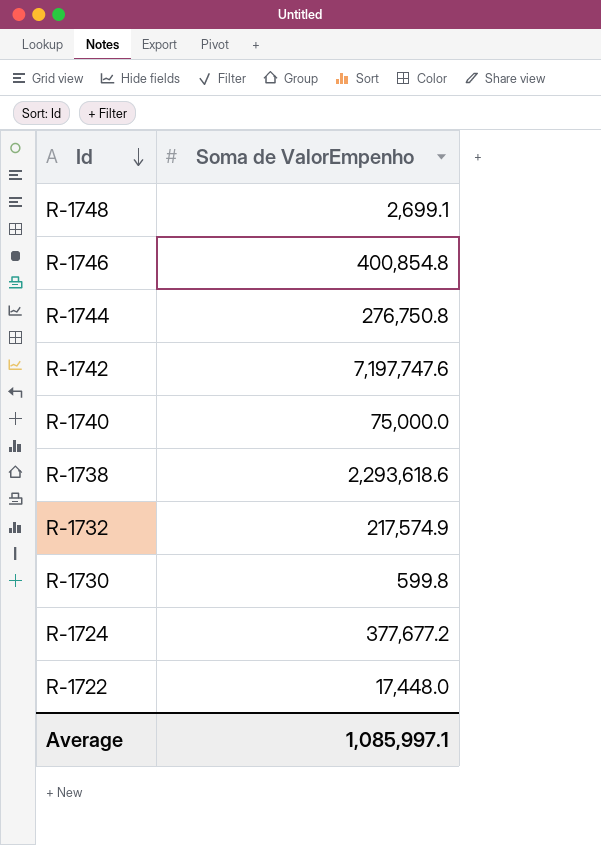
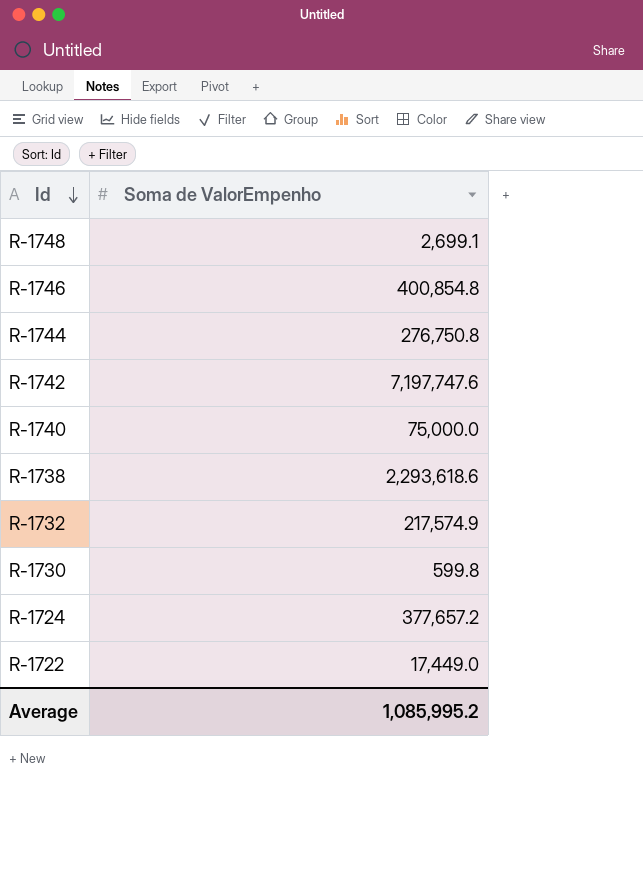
R-1724 | Soma de ValorEmpenho: 377,677.2 -> 377,657.2
R-1722 | Soma de ValorEmpenho: 17,448.0 -> 17,449.0
Average | Soma de ValorEmpenho: 1,085,997.1 -> 1,085,995.2

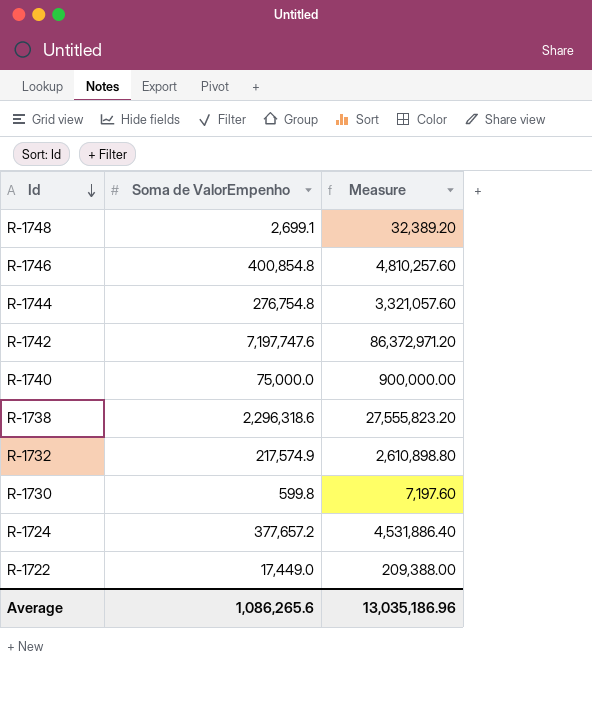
column Measure | formula: none -> [Soma de ValorEmpenho] * 12
R-1744 | Soma de ValorEmpenho: 276,750.8 -> 276,754.8
R-1738 | Soma de ValorEmpenho: 2,293,618.6 -> 2,296,318.6
Average | Soma de ValorEmpenho: 1,085,995.2 -> 1,086,265.6

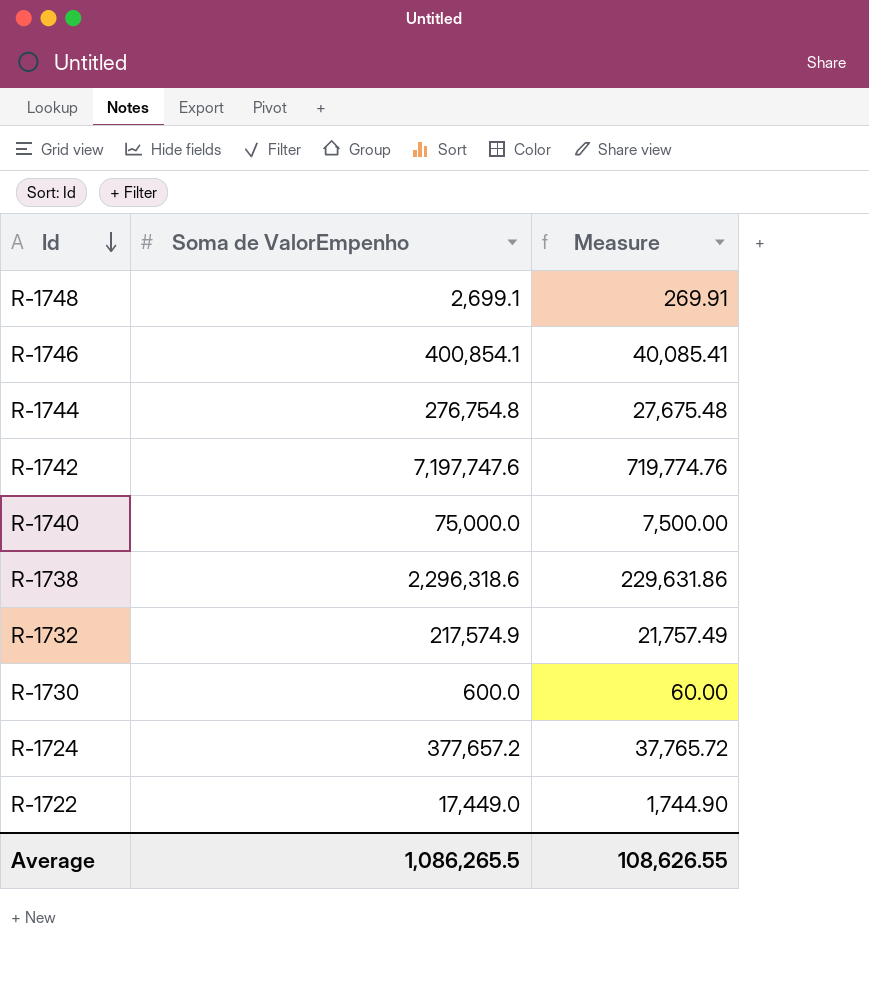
column Measure | formula: [Soma de ValorEmpenho] * 12 -> [Soma de ValorEmpenho] * 0.1
R-1746 | Soma de ValorEmpenho: 400,854.8 -> 400,854.1
R-1730 | Soma de ValorEmpenho: 599.8 -> 600.0
Average | Soma de ValorEmpenho: 1,086,265.6 -> 1,086,265.5
Average | Measure: 13,035,186.96 -> 108,626.55

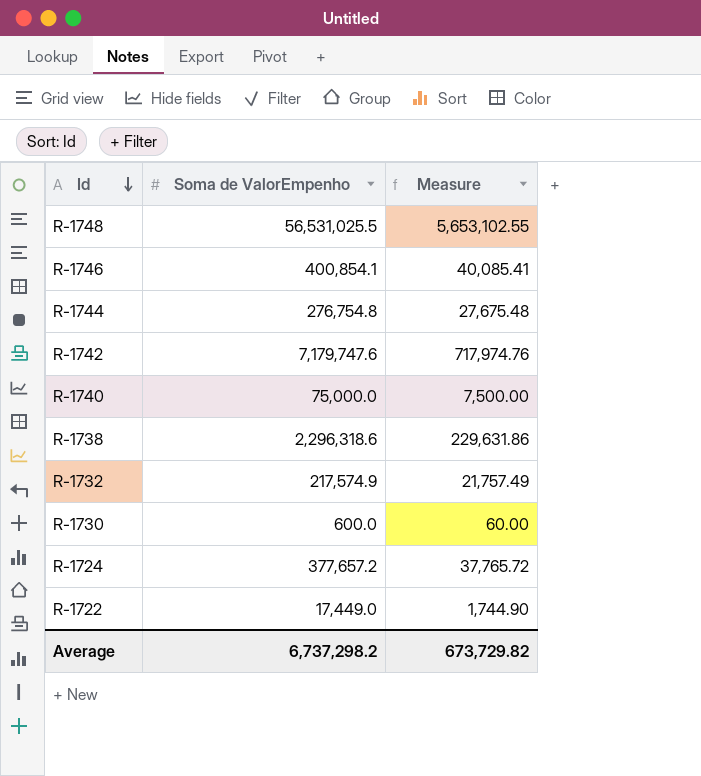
R-1748 | Soma de ValorEmpenho: 2,699.1 -> 56,531,025.5
R-1748 | Measure: 269.91 -> 5,653,102.55
R-1742 | Soma de ValorEmpenho: 7,197,747.6 -> 7,179,747.6
R-1742 | Measure: 719,774.76 -> 717,974.76
Average | Soma de ValorEmpenho: 1,086,265.5 -> 6,737,298.2
Average | Measure: 108,626.55 -> 673,729.82

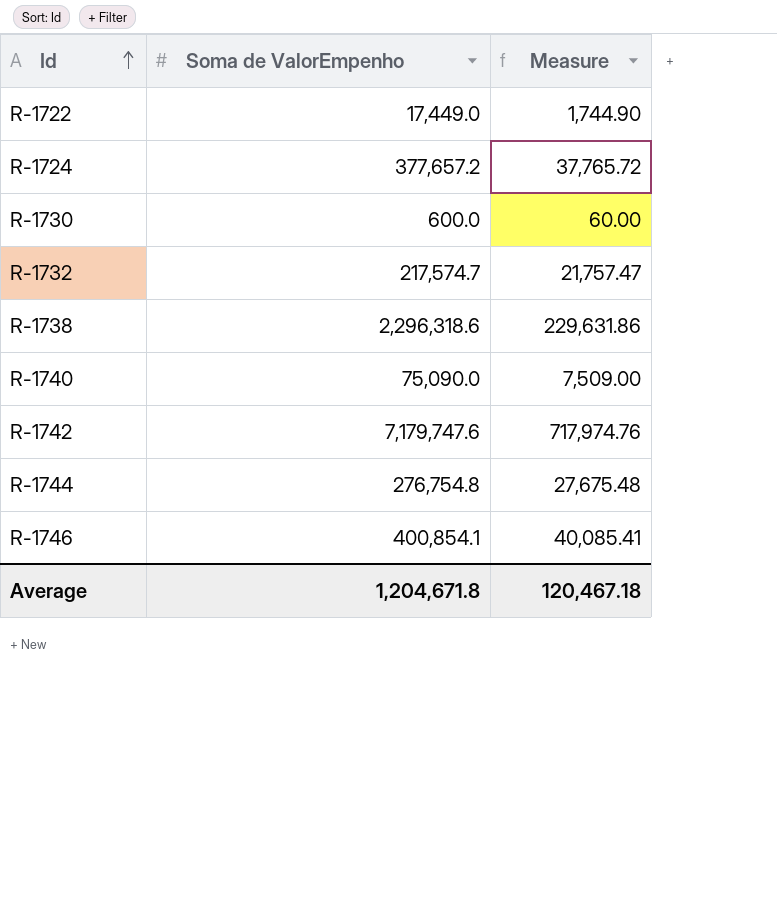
row order: Id descending -> Id ascending
row R-1748: 56,531,025.5 | 5,653,102.55 -> none
R-1732 | Soma de ValorEmpenho: 217,574.9 -> 217,574.7
R-1732 | Measure: 21,757.49 -> 21,757.47
R-1740 | Soma de ValorEmpenho: 75,000.0 -> 75,090.0
R-1740 | Measure: 7,500.00 -> 7,509.00
Average | Soma de ValorEmpenho: 6,737,298.2 -> 1,204,671.8
Average | Measure: 673,729.82 -> 120,467.18

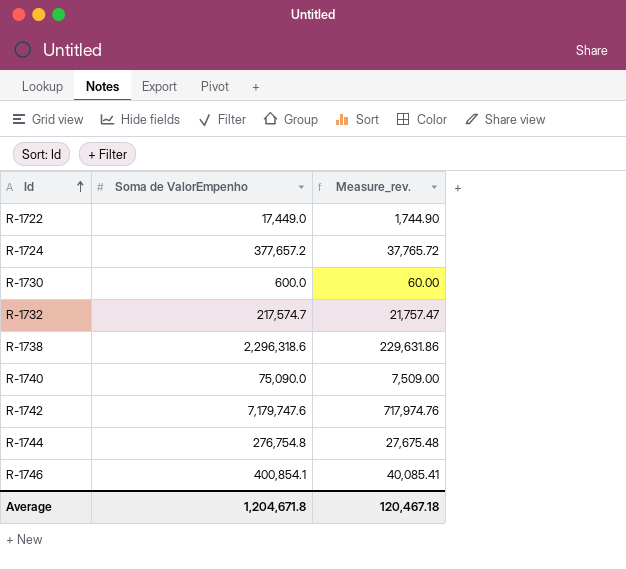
column name: Measure -> Measure_rev.

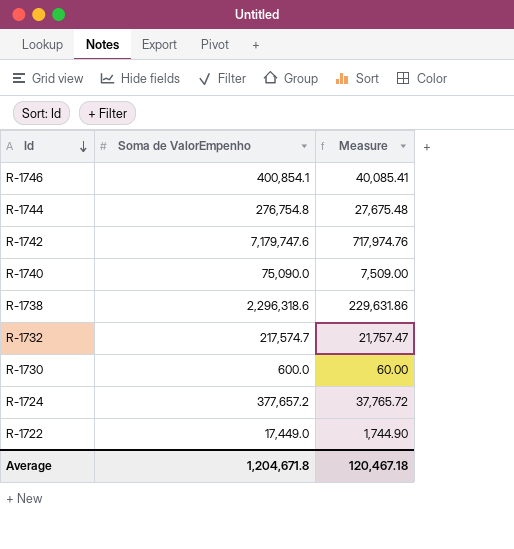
row order: Id ascending -> Id descending
column name: Measure_rev. -> Measure

